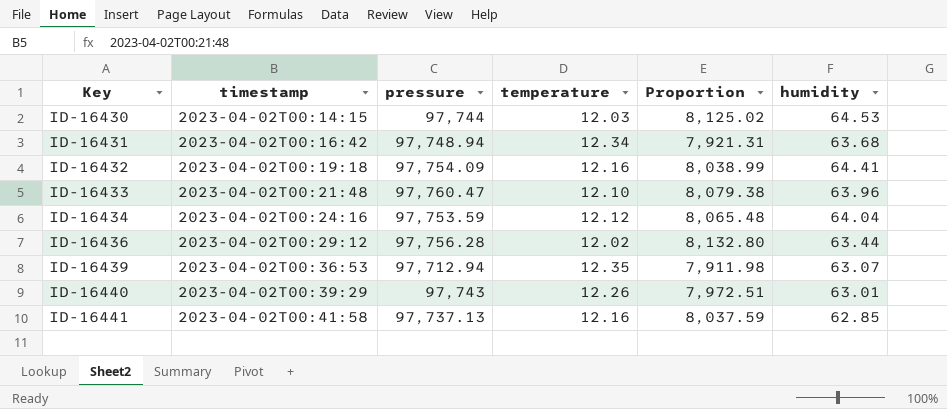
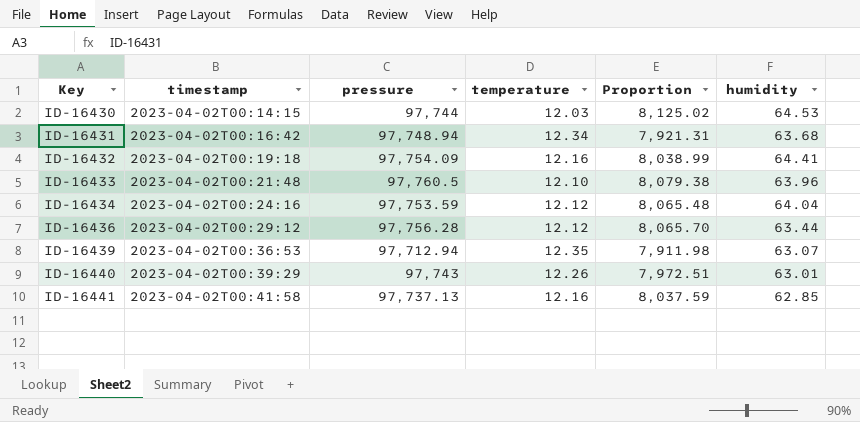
ID-16433 | pressure: 97,760.47 -> 97,760.5
ID-16436 | temperature: 12.02 -> 12.12
ID-16436 | Proportion: 8,132.80 -> 8,065.70

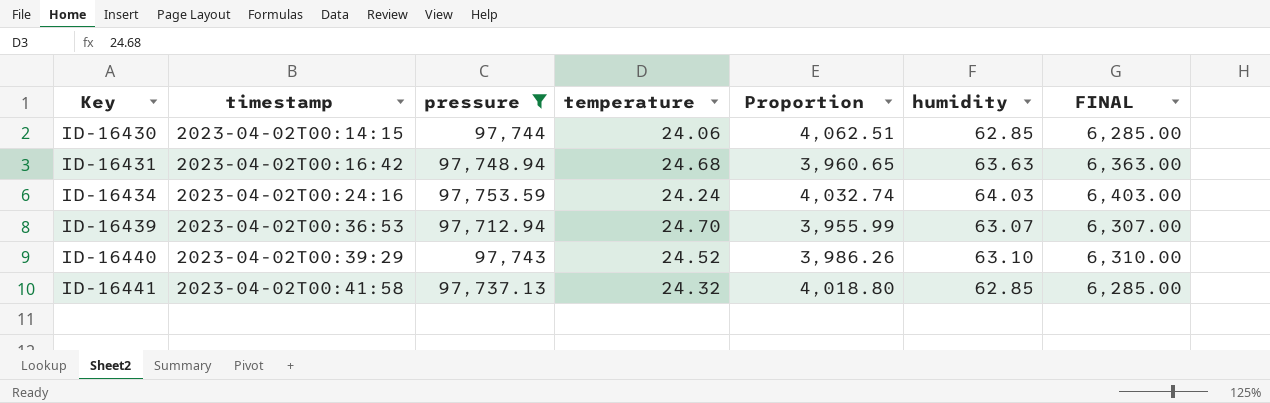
filter: none -> pressure <= 97,753.59
column FINAL | formula: none -> [humidity] * 100
ID-16430 | temperature: 12.03 -> 24.06
ID-16430 | Proportion: 8,125.02 -> 4,062.51
ID-16430 | humidity: 64.53 -> 62.85
ID-16431 | temperature: 12.34 -> 24.68
ID-16431 | Proportion: 7,921.31 -> 3,960.65
ID-16431 | humidity: 63.68 -> 63.63
ID-16434 | temperature: 12.12 -> 24.24
ID-16434 | Proportion: 8,065.48 -> 4,032.74
ID-16434 | humidity: 64.04 -> 64.03
ID-16439 | temperature: 12.35 -> 24.70
ID-16439 | Proportion: 7,911.98 -> 3,955.99
ID-16440 | temperature: 12.26 -> 24.52
ID-16440 | Proportion: 7,972.51 -> 3,986.26
ID-16440 | humidity: 63.01 -> 63.10
ID-16441 | temperature: 12.16 -> 24.32
ID-16441 | Proportion: 8,037.59 -> 4,018.80

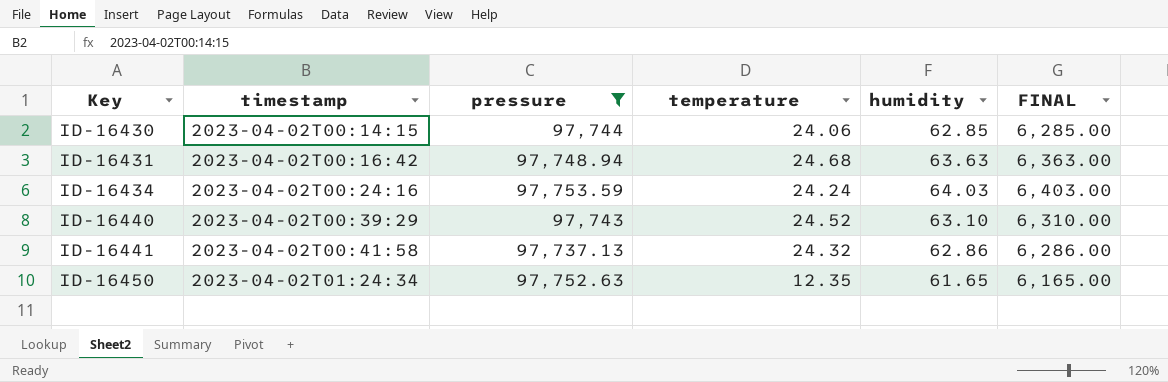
column Proportion | formula: [pressure] / [temperature] -> none
row ID-16439: 2023-04-02T00:36:53 | 97,712.94 | 24.70 | 3,955.99 | 63.07 | 6,307.00 -> none
ID-16441 | humidity: 62.85 -> 62.86
ID-16441 | FINAL: 6,285.00 -> 6,286.00
row ID-16450: none -> 2023-04-02T01:24:34 | 97,752.63 | 12.35 | 61.65 | 6,165.00

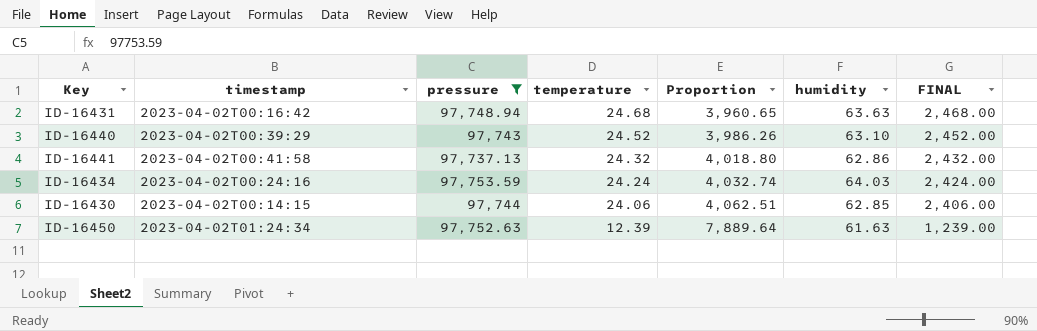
row order: Key ascending -> temperature descending
column Proportion | formula: none -> [pressure] / [temperature]
column FINAL | formula: [humidity] * 100 -> [temperature] * 100
ID-16450 | temperature: 12.35 -> 12.39
ID-16450 | humidity: 61.65 -> 61.63

